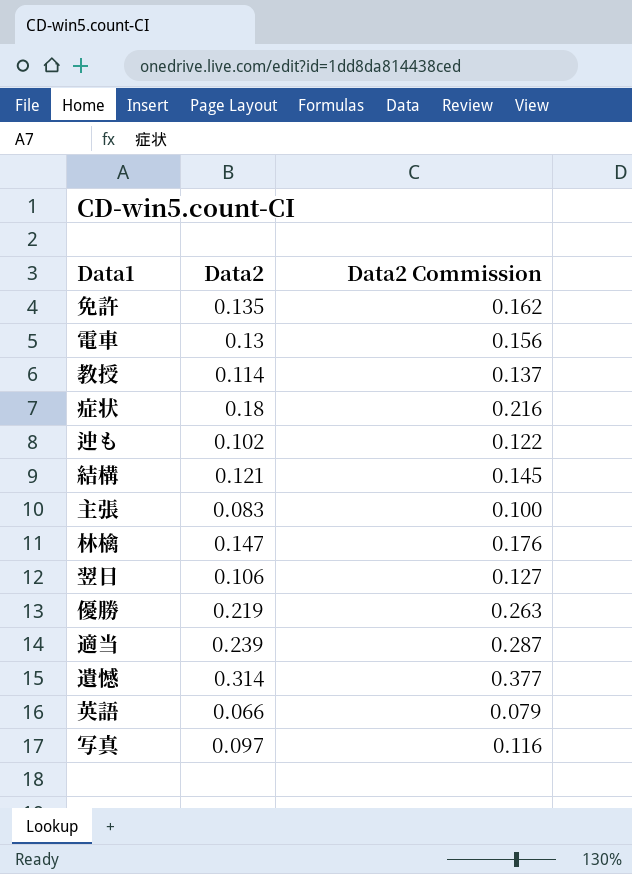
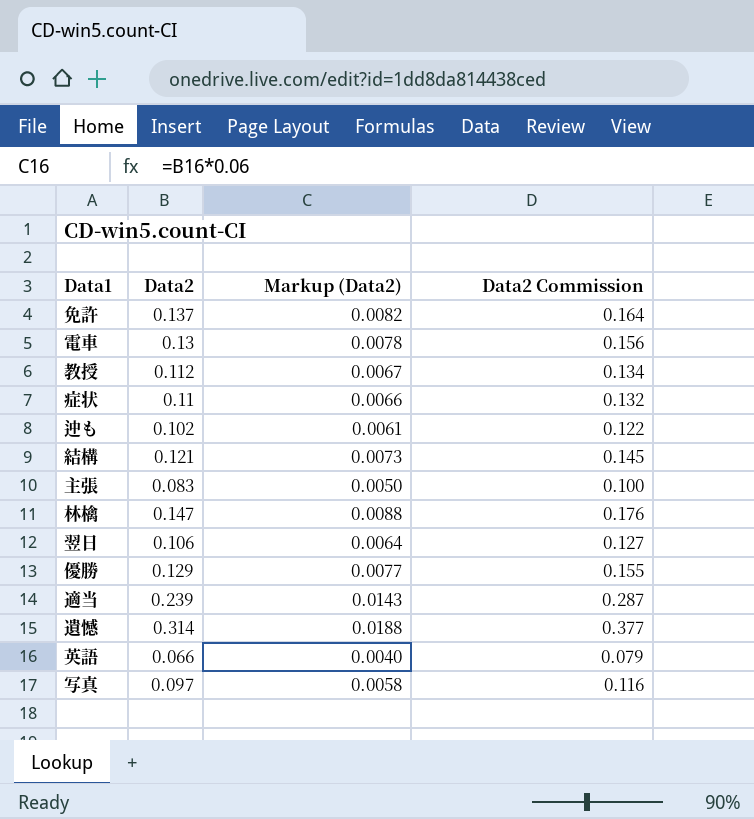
column Markup (Data2) | formula: none -> [Data2] * 0.06
免許 | Data2: 0.135 -> 0.137
免許 | Data2 Commission: 0.162 -> 0.164
教授 | Data2: 0.114 -> 0.112
教授 | Data2 Commission: 0.137 -> 0.134
症状 | Data2: 0.18 -> 0.11
症状 | Data2 Commission: 0.216 -> 0.132
優勝 | Data2: 0.219 -> 0.129
優勝 | Data2 Commission: 0.263 -> 0.155

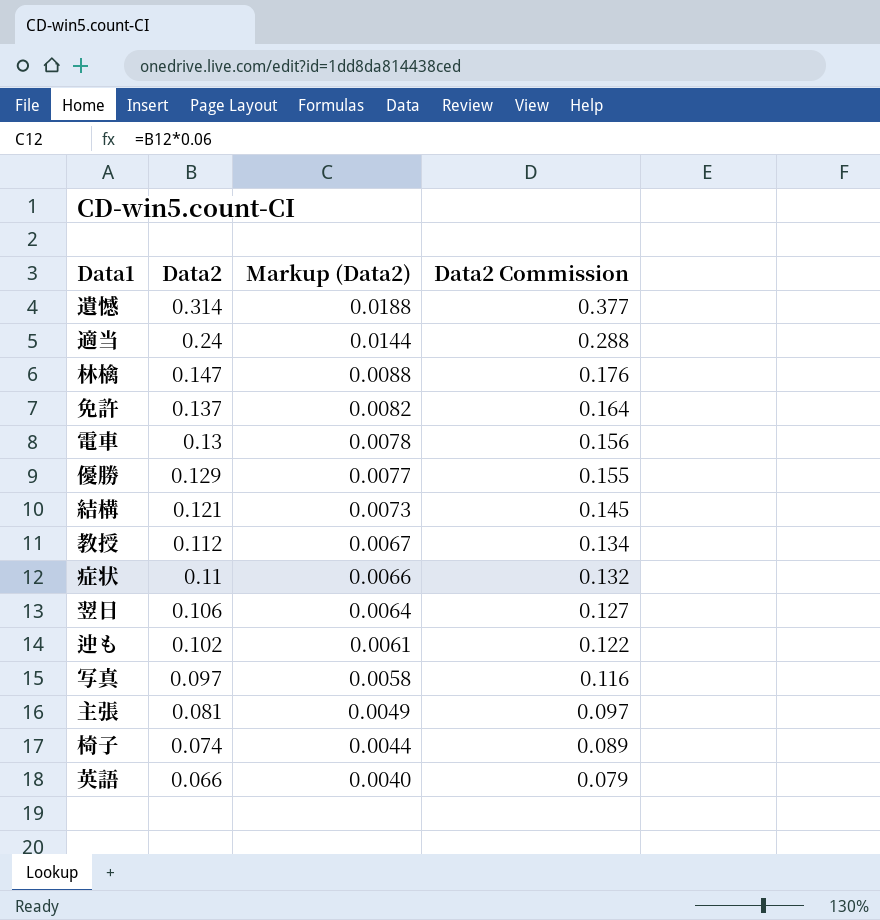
row order: none -> Data2 descending
適当 | Data2: 0.239 -> 0.24
適当 | Markup (Data2): 0.0143 -> 0.0144
適当 | Data2 Commission: 0.287 -> 0.288
主張 | Data2: 0.083 -> 0.081
主張 | Markup (Data2): 0.0050 -> 0.0049
主張 | Data2 Commission: 0.100 -> 0.097
row 椅子: none -> 0.074 | 0.0044 | 0.089

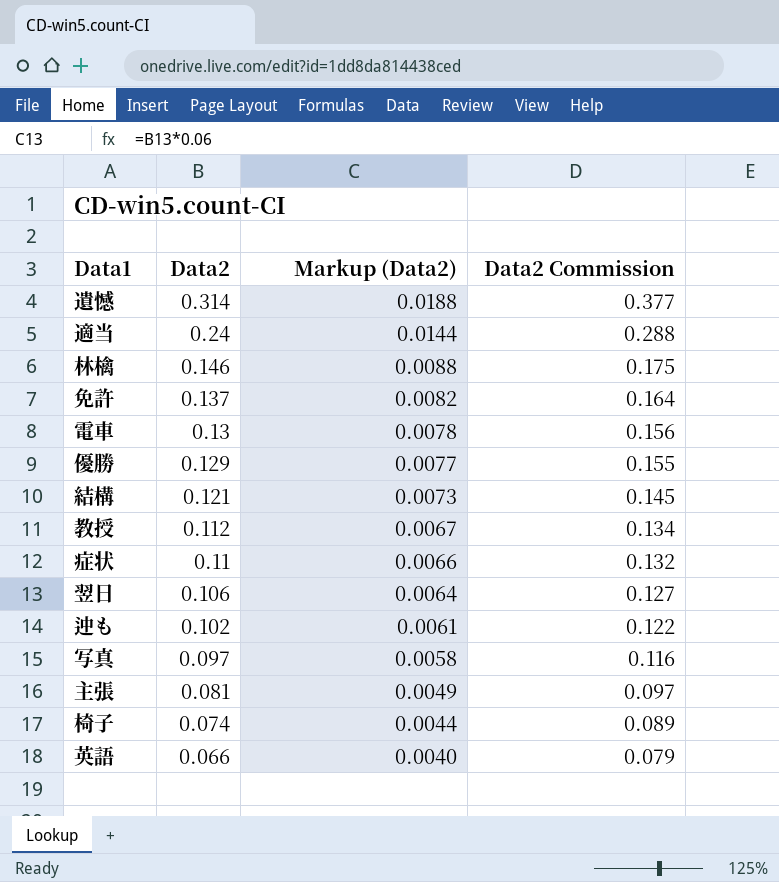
林檎 | Data2: 0.147 -> 0.146
林檎 | Data2 Commission: 0.176 -> 0.175

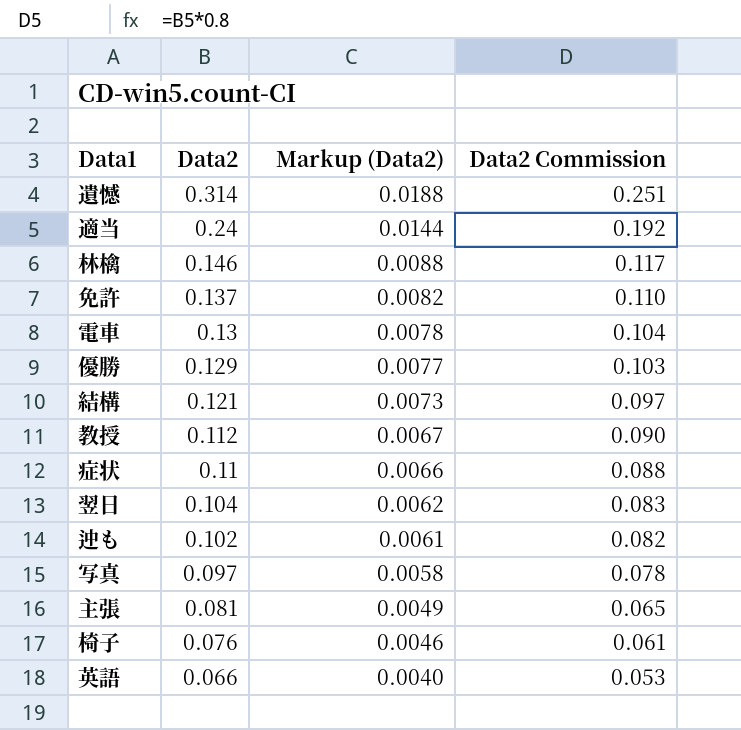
column Data2 Commission | formula: [Data2] * 1.2 -> [Data2] * 0.8
翌日 | Data2: 0.106 -> 0.104
翌日 | Markup (Data2): 0.0064 -> 0.0062
椅子 | Data2: 0.074 -> 0.076
椅子 | Markup (Data2): 0.0044 -> 0.0046

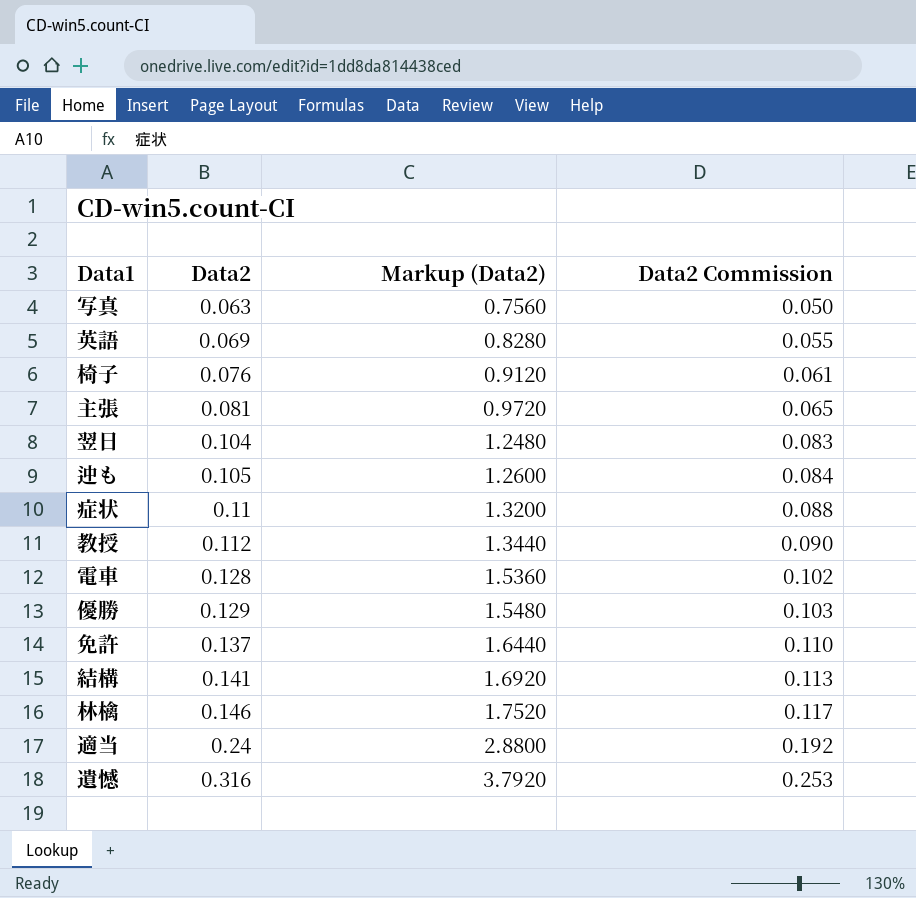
row order: Data2 descending -> Data2 ascending
column Markup (Data2) | formula: [Data2] * 0.06 -> [Data2] * 12
写真 | Data2: 0.097 -> 0.063
写真 | Data2 Commission: 0.078 -> 0.050
英語 | Data2: 0.066 -> 0.069
英語 | Data2 Commission: 0.053 -> 0.055
迚も | Data2: 0.102 -> 0.105
迚も | Data2 Commission: 0.082 -> 0.084
電車 | Data2: 0.13 -> 0.128
電車 | Data2 Commission: 0.104 -> 0.102
結構 | Data2: 0.121 -> 0.141
結構 | Data2 Commission: 0.097 -> 0.113
遺憾 | Data2: 0.314 -> 0.316
遺憾 | Data2 Commission: 0.251 -> 0.253

